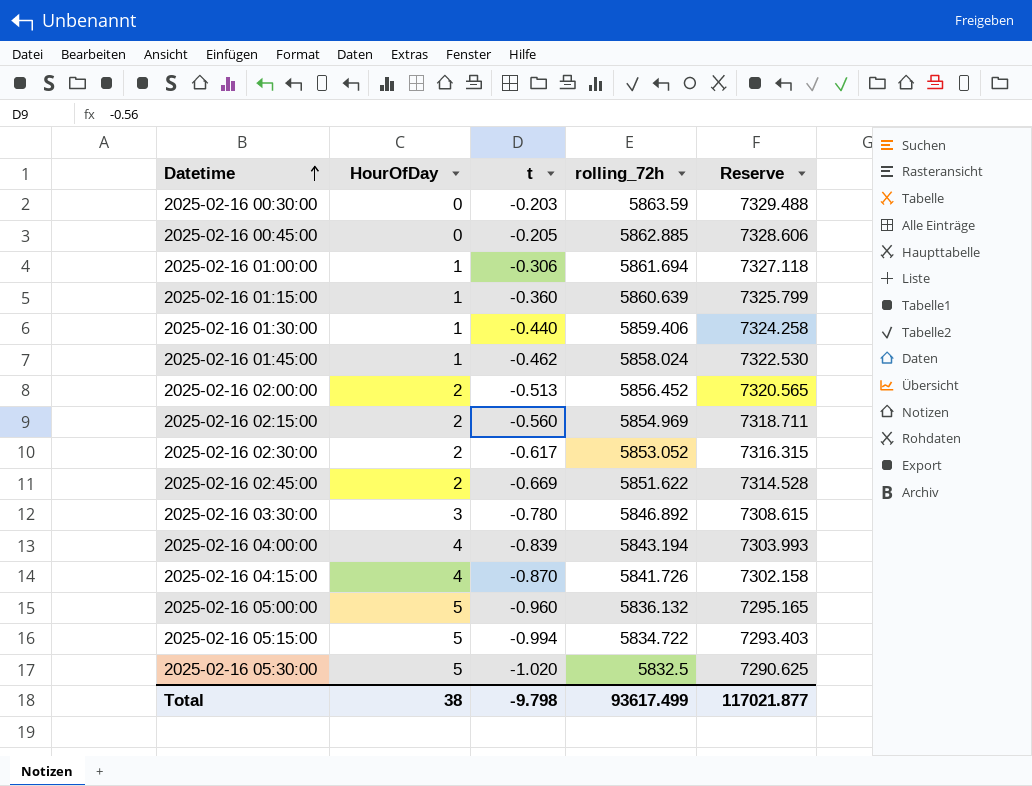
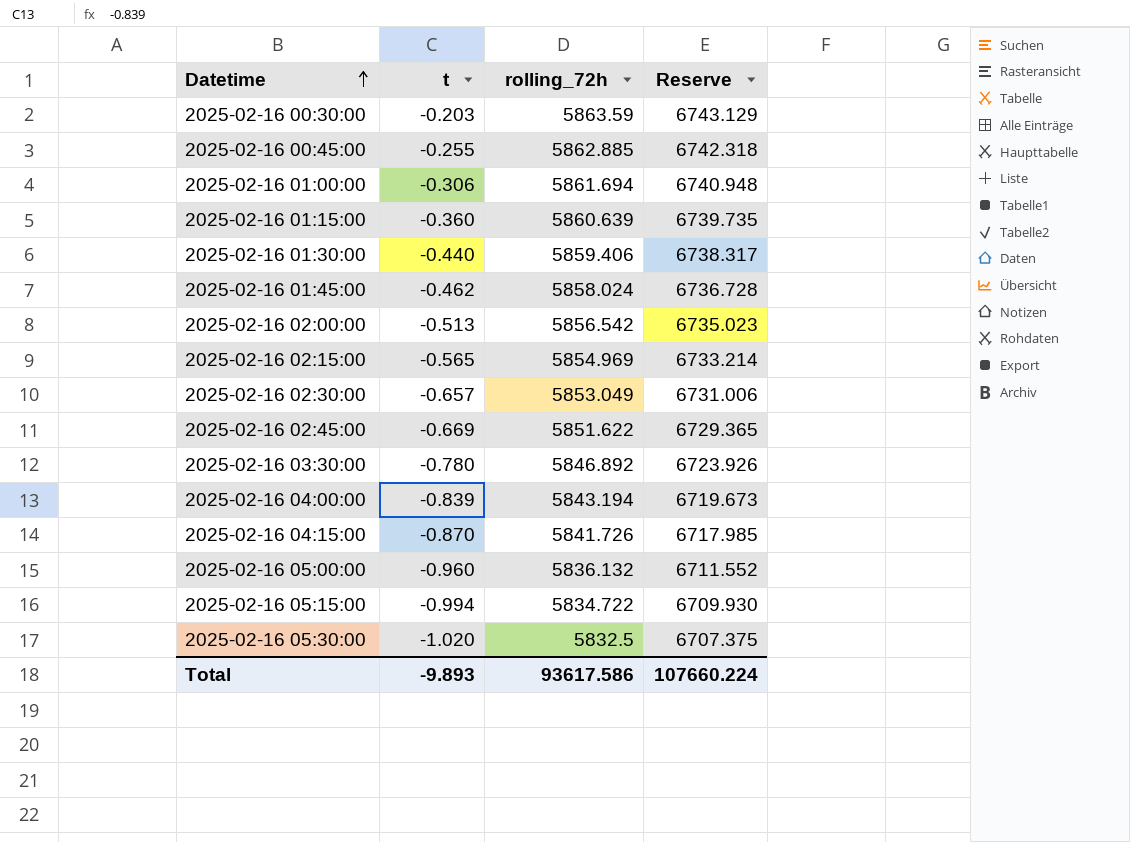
column HourOfDay | position: 2 -> none
column Reserve | formula: [rolling_72h] * 1.25 -> [rolling_72h] * 1.15
2025-02-16 00:45:00 | t: -0.205 -> -0.255
2025-02-16 02:00:00 | rolling_72h: 5856.452 -> 5856.542
2025-02-16 02:15:00 | t: -0.560 -> -0.565
2025-02-16 02:30:00 | t: -0.617 -> -0.657
2025-02-16 02:30:00 | rolling_72h: 5853.052 -> 5853.049
Total | t: -9.798 -> -9.893
Total | rolling_72h: 93617.499 -> 93617.586
Total | Reserve: 117021.877 -> 107660.224

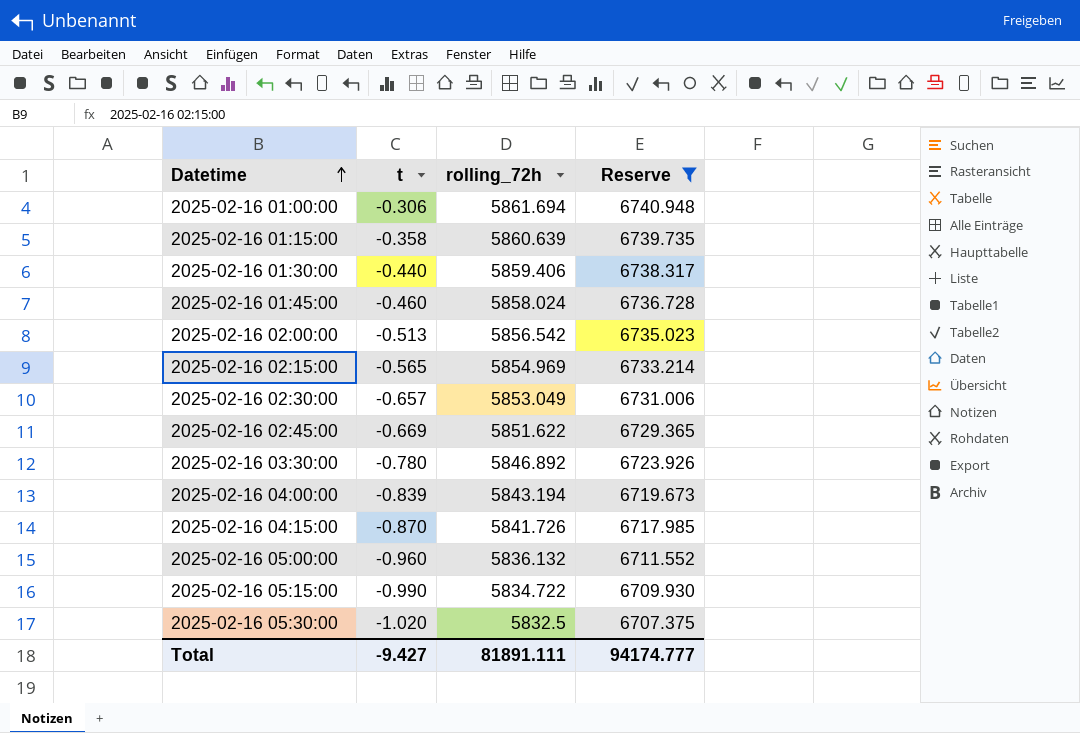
filter: none -> Reserve <= 6740.948
2025-02-16 01:15:00 | t: -0.360 -> -0.358
2025-02-16 01:45:00 | t: -0.462 -> -0.460
2025-02-16 05:15:00 | t: -0.994 -> -0.990
Total | t: -9.893 -> -9.427
Total | rolling_72h: 93617.586 -> 81891.111
Total | Reserve: 107660.224 -> 94174.777

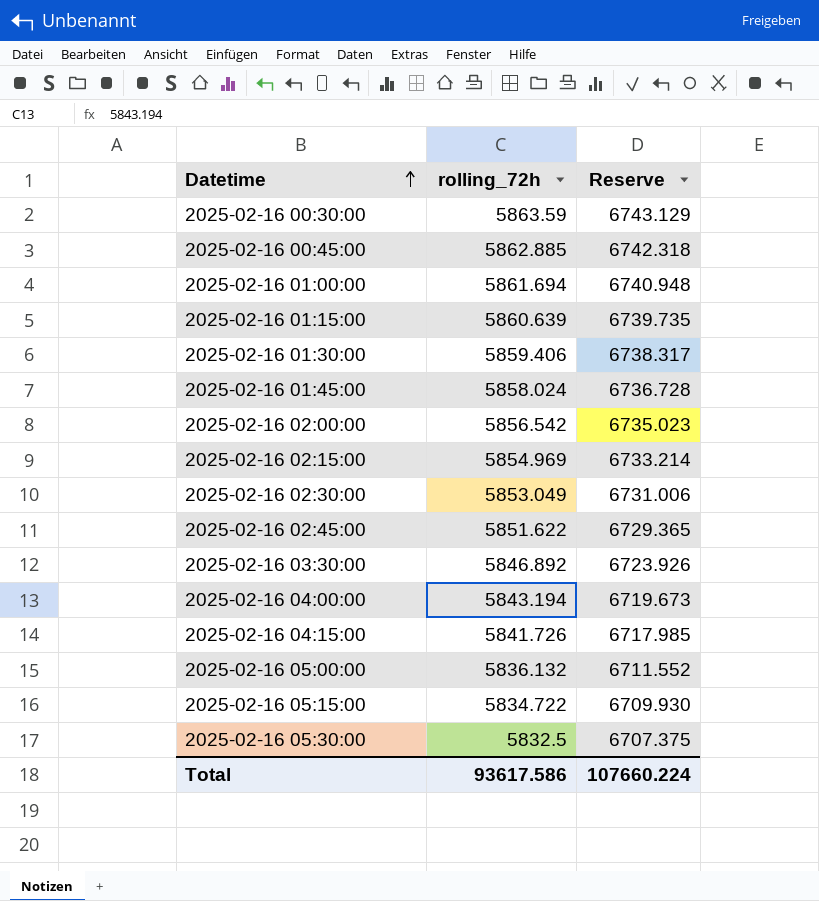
filter: Reserve <= 6740.948 -> none
column t | position: 2 -> none
Total | rolling_72h: 81891.111 -> 93617.586
Total | Reserve: 94174.777 -> 107660.224

